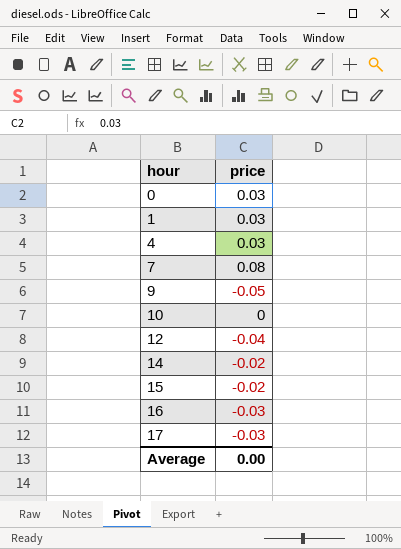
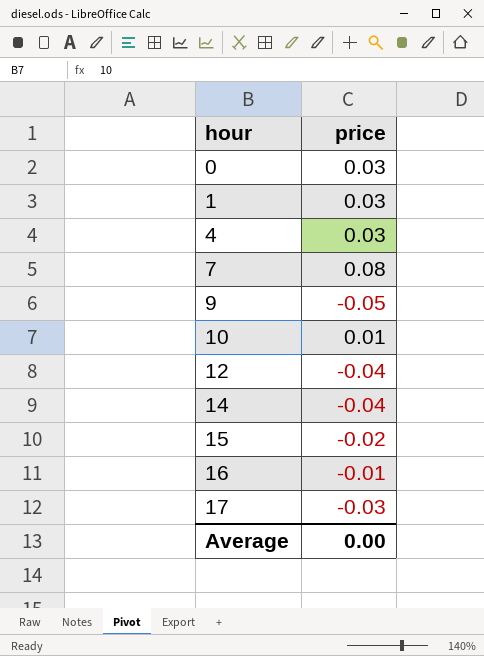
10 | price: 0 -> 0.01
14 | price: -0.02 -> -0.04
16 | price: -0.03 -> -0.01

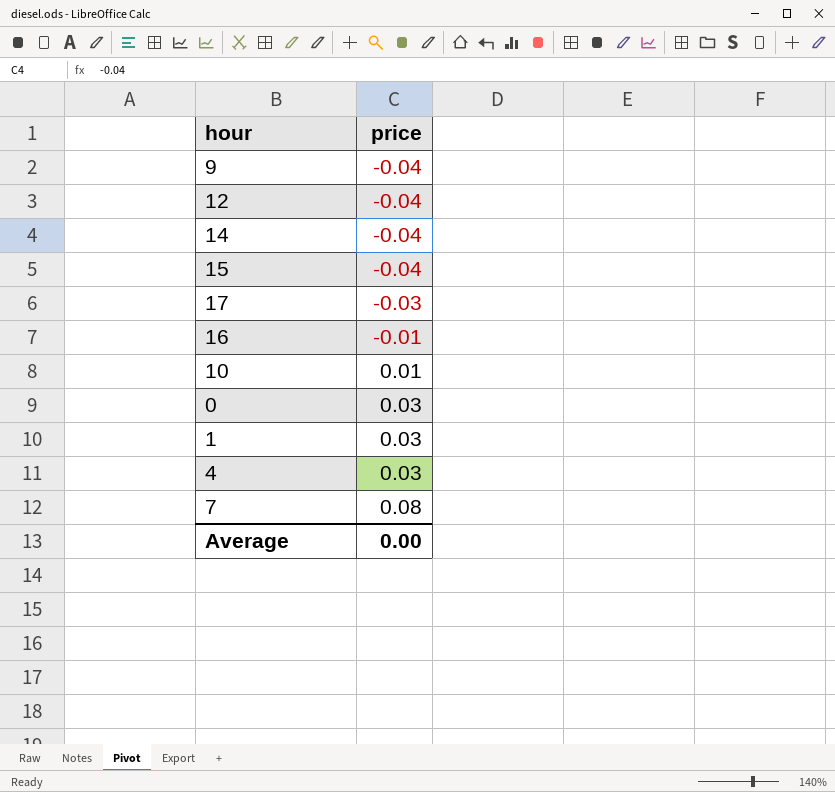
row order: hour ascending -> price ascending
9 | price: -0.05 -> -0.04
15 | price: -0.02 -> -0.04

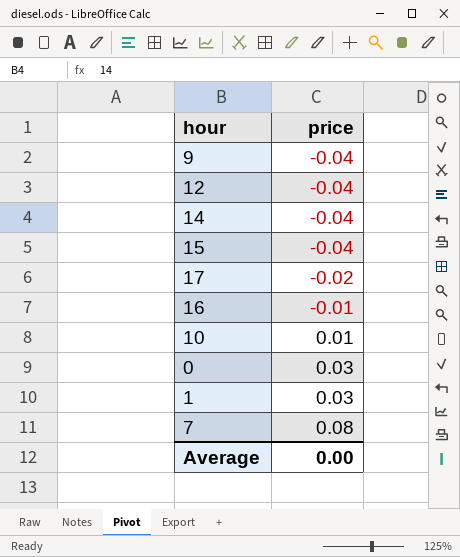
row 4: 0.03 -> none
17 | price: -0.03 -> -0.02

